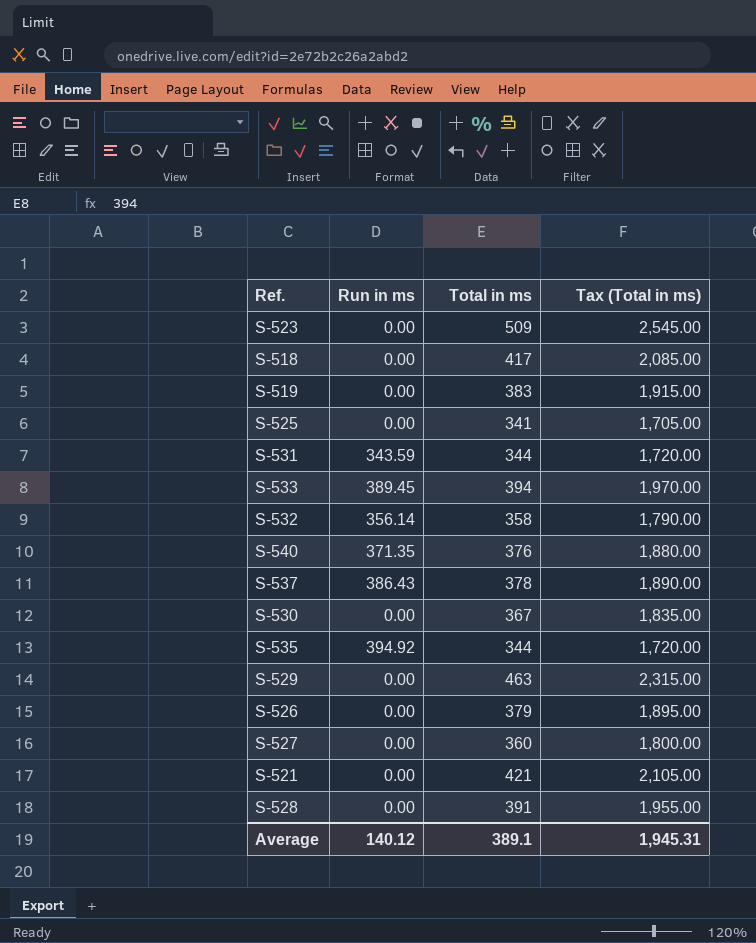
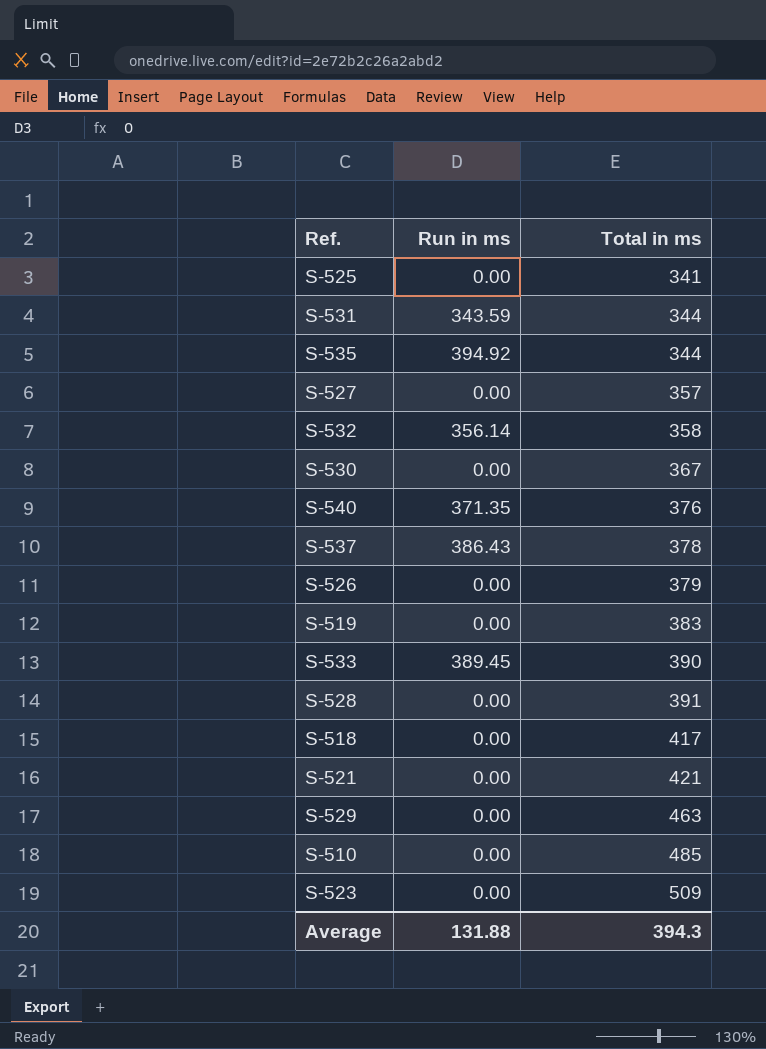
row order: none -> Total in ms ascending
column Tax (Total in ms) | formula: [Total in ms] * 5 -> none
S-527 | Total in ms: 360 -> 357
S-533 | Total in ms: 394 -> 390
row S-510: none -> 0.00 | 485
Average | Run in ms: 140.12 -> 131.88
Average | Total in ms: 389.1 -> 394.3

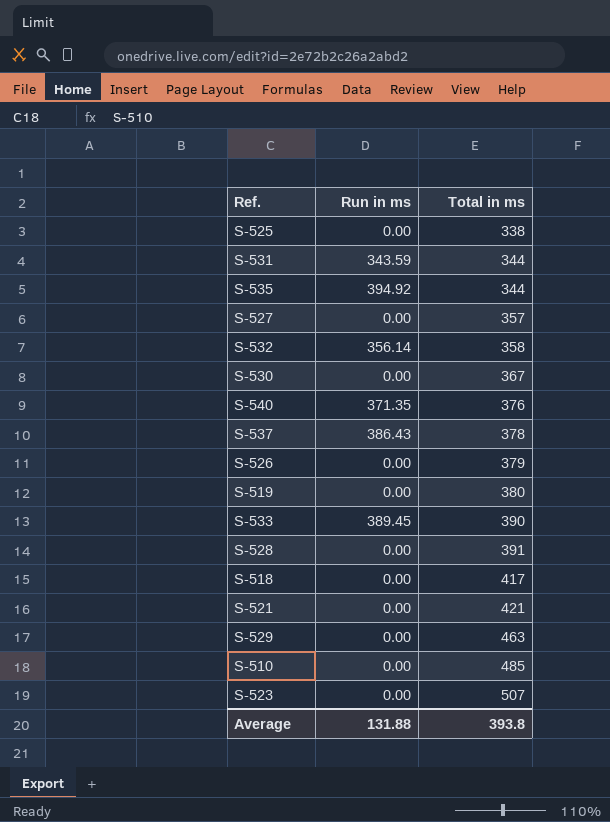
S-525 | Total in ms: 341 -> 338
S-519 | Total in ms: 383 -> 380
S-523 | Total in ms: 509 -> 507
Average | Total in ms: 394.3 -> 393.8

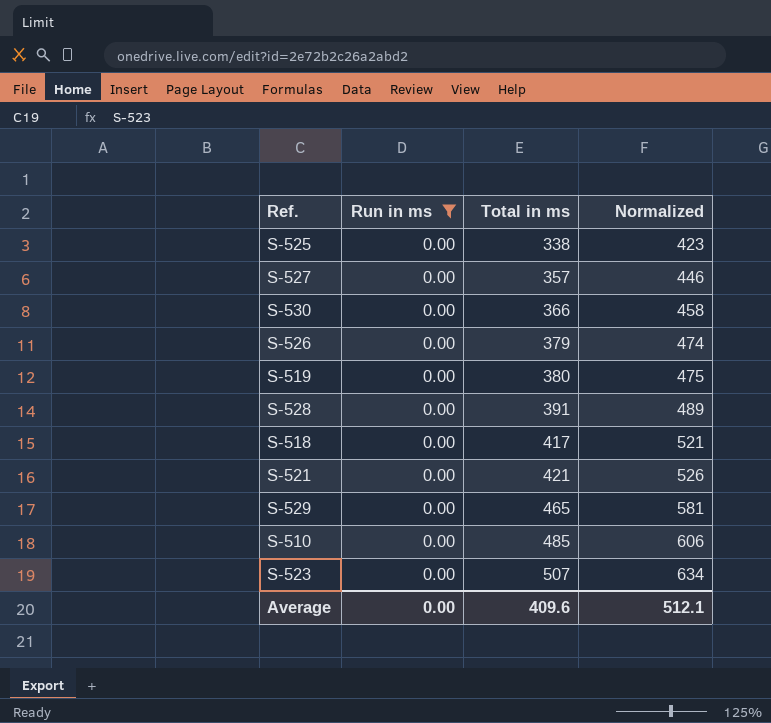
filter: none -> Run in ms = 0.00
column Normalized | formula: none -> [Total in ms] * 1.25
S-530 | Total in ms: 367 -> 366
S-529 | Total in ms: 463 -> 465
Average | Run in ms: 131.88 -> 0.00
Average | Total in ms: 393.8 -> 409.6

